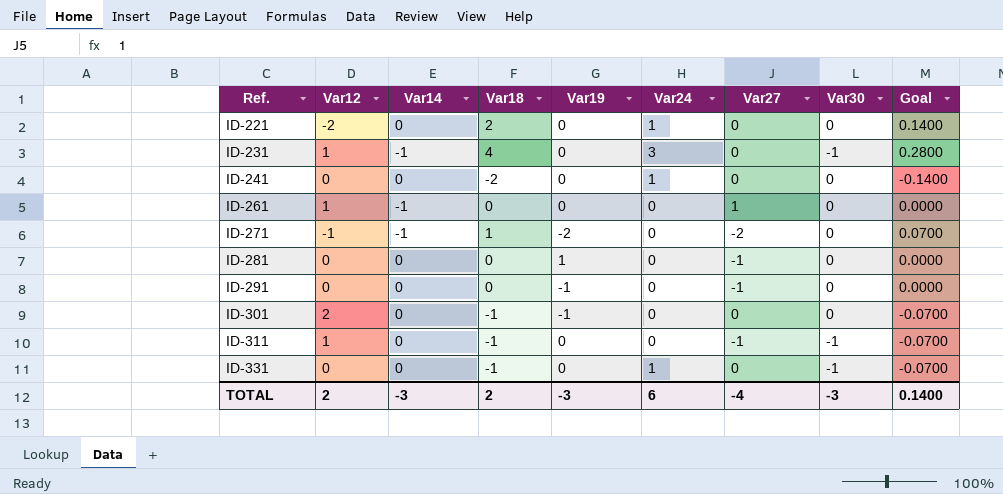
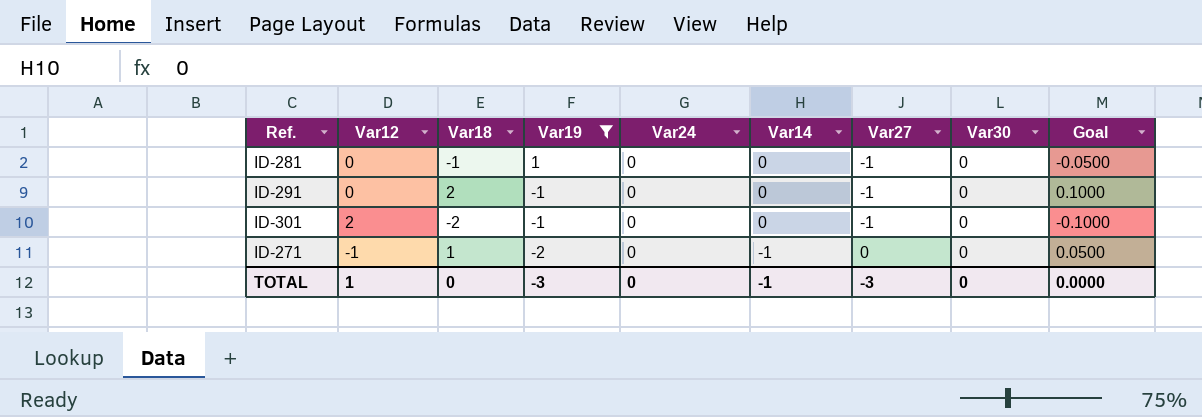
filter: none -> Var19 != 0
row order: Ref. ascending -> Var19 descending
column Var14 | position: 3 -> 6
column Goal | formula: [Var18] * 0.07 -> [Var18] * 0.05
ID-281 | Var18: 0 -> -1
ID-291 | Var18: 0 -> 2
ID-301 | Var18: -1 -> -2
ID-301 | Var27: 0 -> -1
ID-271 | Var27: -2 -> 0
TOTAL | Var12: 2 -> 1
TOTAL | Var18: 2 -> 0
TOTAL | Var24: 6 -> 0
TOTAL | Var14: -3 -> -1
TOTAL | Var27: -4 -> -3
TOTAL | Var30: -3 -> 0
TOTAL | Goal: 0.1400 -> 0.0000

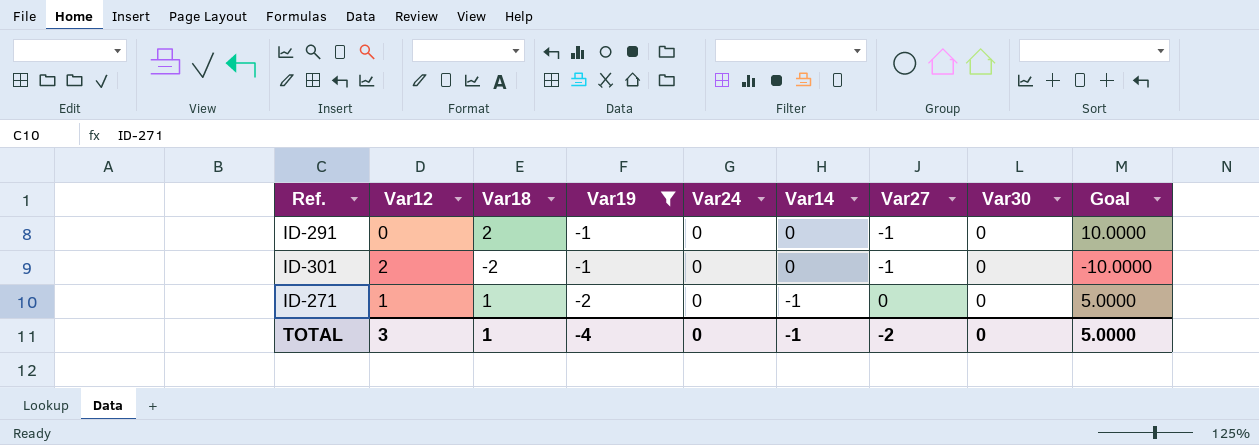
column Goal | formula: [Var18] * 0.05 -> [Var18] * 5
row ID-281: 0 | -1 | 1 | 0 | 0 | -1 | 0 | -0.0500 -> none
ID-271 | Var12: -1 -> 1
TOTAL | Var12: 1 -> 3
TOTAL | Var18: 0 -> 1
TOTAL | Var19: -3 -> -4
TOTAL | Var27: -3 -> -2
TOTAL | Goal: 0.0000 -> 5.0000

